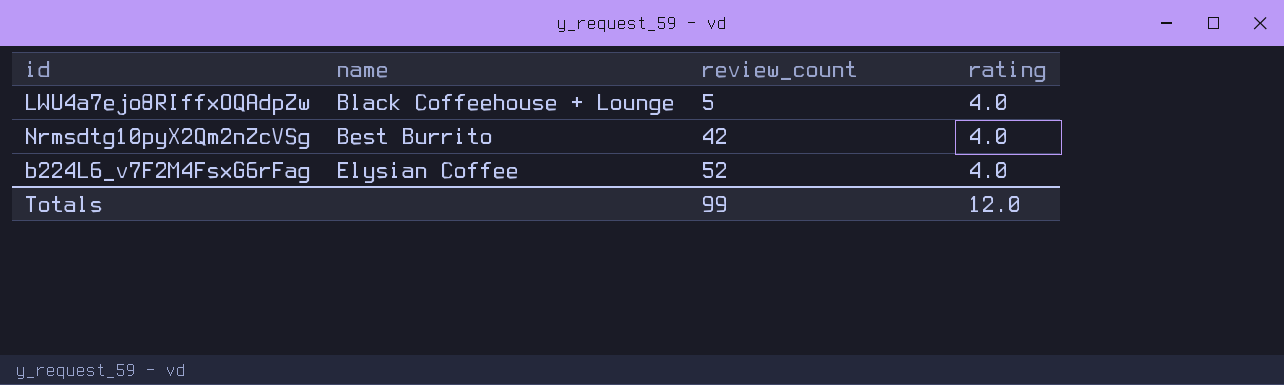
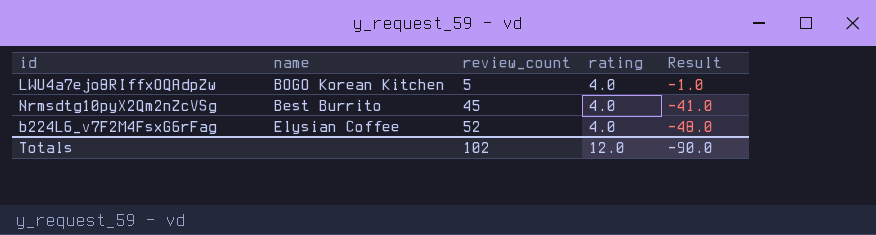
column Result | formula: none -> [rating] - [review_count]
LWU4a7ejo8RIffxOQAdpZw | name: Black Coffeehouse + Lounge -> BOGO Korean Kitchen
Nrmsdtg10pyX2Qm2nZcVSg | review_count: 42 -> 45
Totals | review_count: 99 -> 102

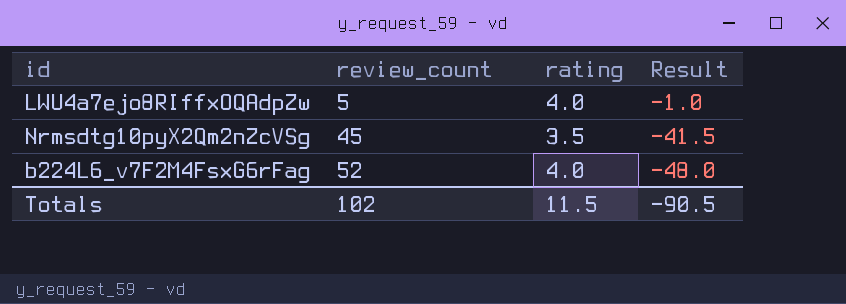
column name | position: 2 -> none
Nrmsdtg10pyX2Qm2nZcVSg | rating: 4.0 -> 3.5
Nrmsdtg10pyX2Qm2nZcVSg | Result: -41.0 -> -41.5
Totals | rating: 12.0 -> 11.5
Totals | Result: -90.0 -> -90.5

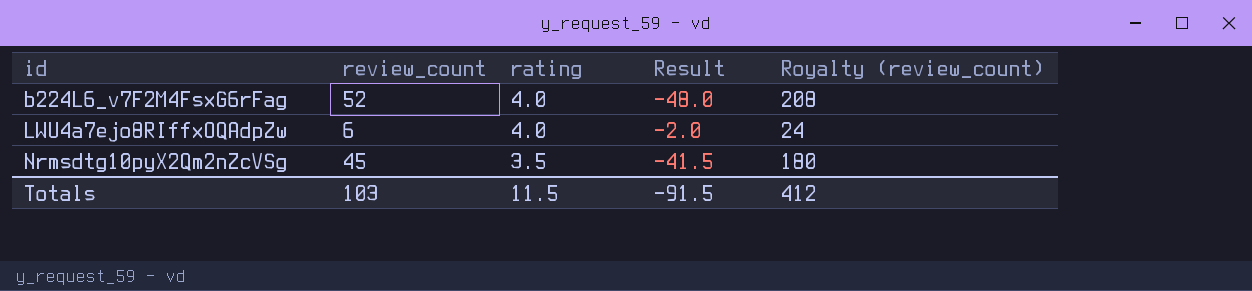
row order: review_count ascending -> id ascending
column Royalty (review_count) | formula: none -> [review_count] * 4
LWU4a7ejo8RIffxOQAdpZw | review_count: 5 -> 6
LWU4a7ejo8RIffxOQAdpZw | Result: -1.0 -> -2.0
Totals | review_count: 102 -> 103
Totals | Result: -90.5 -> -91.5

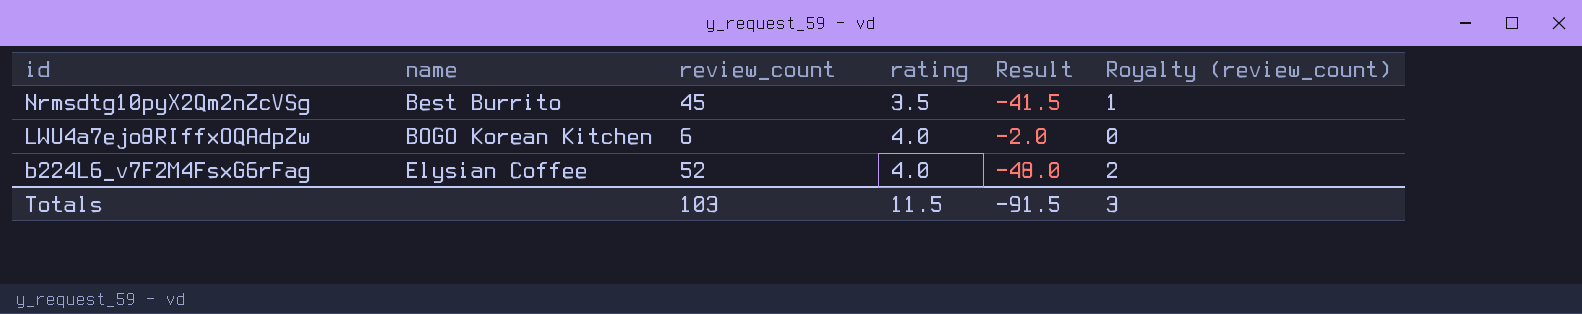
row order: id ascending -> id descending
column name | position: none -> 2
column Royalty (review_count) | formula: [review_count] * 4 -> [review_count] * 0.03
Totals | Royalty (review_count): 412 -> 3

